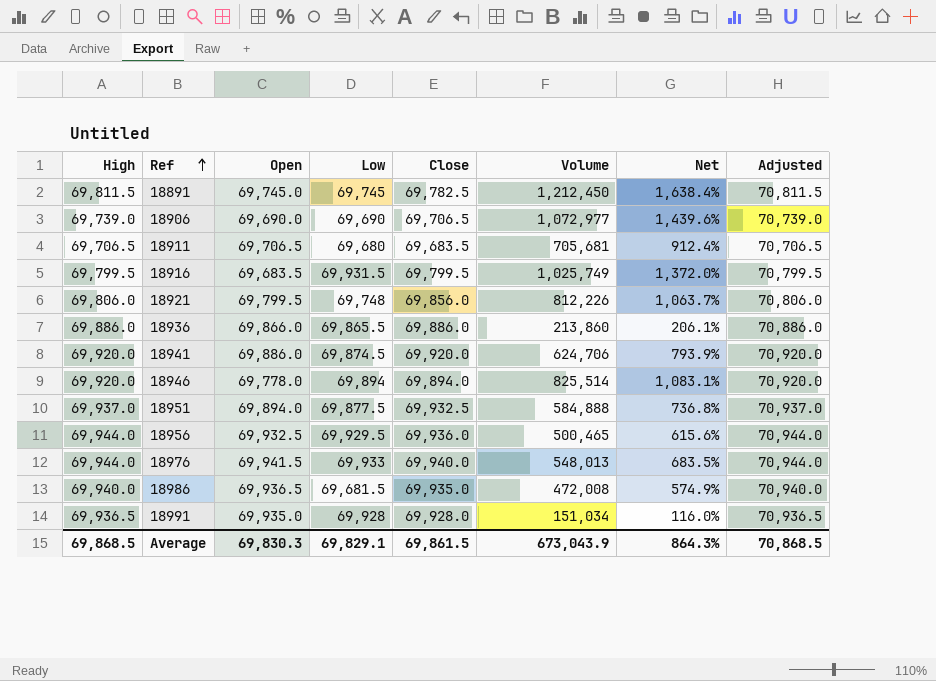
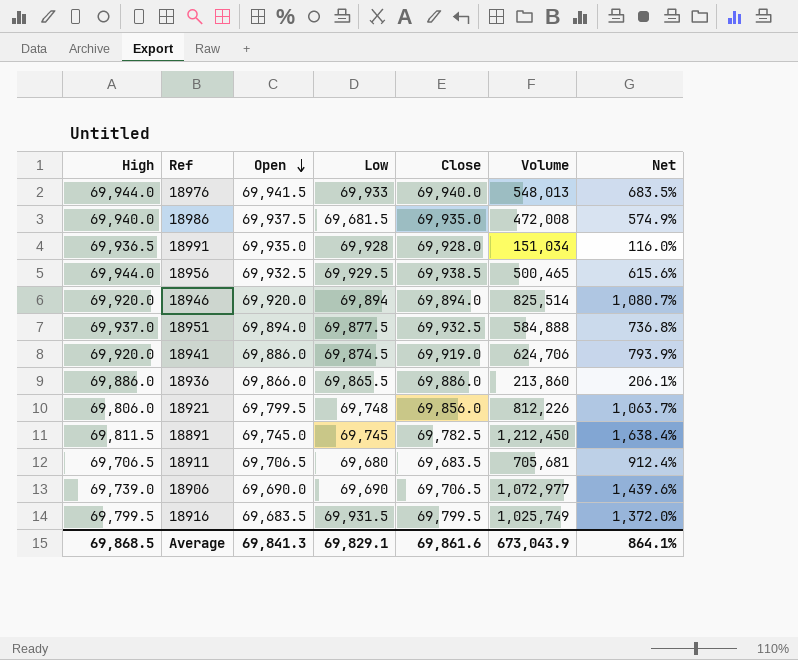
row order: Ref ascending -> Open descending
column Adjusted | formula: [High] + 1000 -> none
18986 | Open: 69,936.5 -> 69,937.5
18956 | Close: 69,936.0 -> 69,938.5
18946 | Open: 69,778.0 -> 69,920.0
18946 | Net: 1,083.1% -> 1,080.7%
18941 | Close: 69,920.0 -> 69,919.0
Average | Open: 69,830.3 -> 69,841.3
Average | Close: 69,861.5 -> 69,861.6
Average | Net: 864.3% -> 864.1%

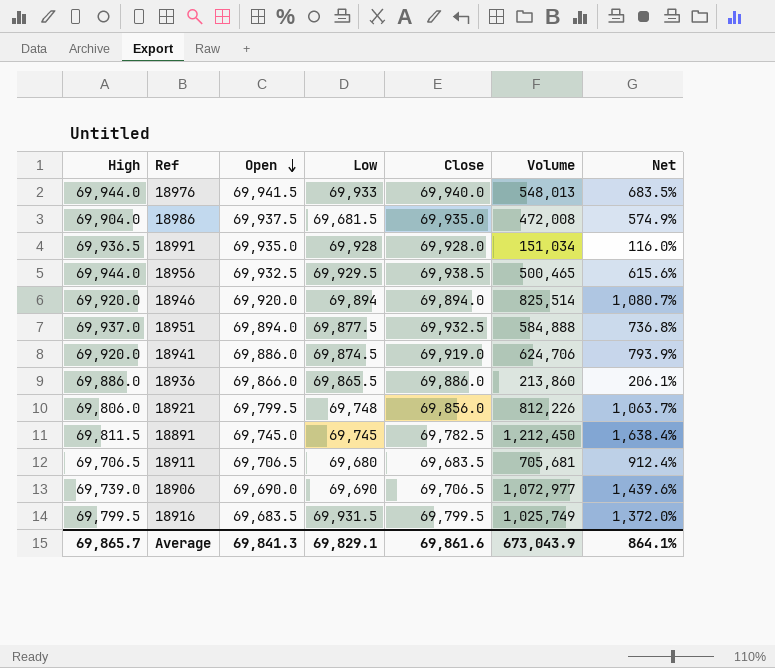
18986 | High: 69,940.0 -> 69,904.0
Average | High: 69,868.5 -> 69,865.7

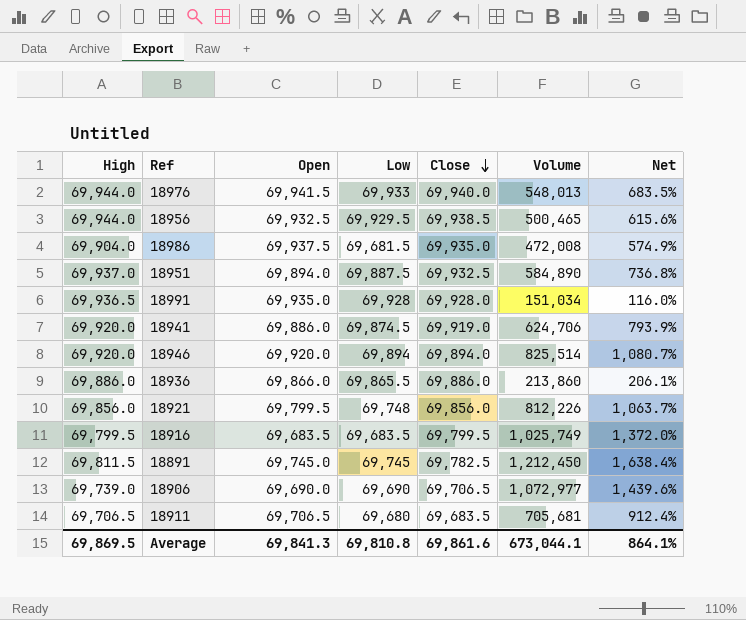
row order: Open descending -> Close descending
18951 | Low: 69,877.5 -> 69,887.5
18951 | Volume: 584,888 -> 584,890
18921 | High: 69,806.0 -> 69,856.0
18916 | Low: 69,931.5 -> 69,683.5
Average | High: 69,865.7 -> 69,869.5
Average | Low: 69,829.1 -> 69,810.8
Average | Volume: 673,043.9 -> 673,044.1

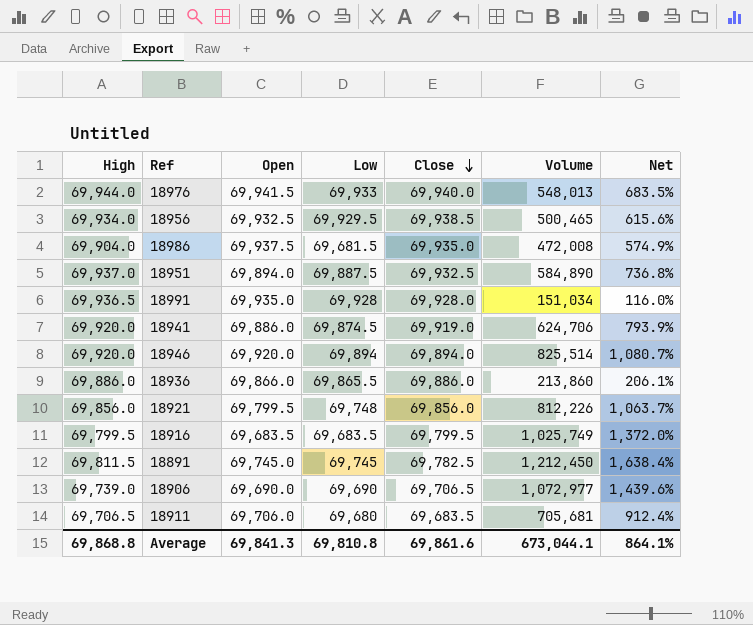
18956 | High: 69,944.0 -> 69,934.0
18911 | Open: 69,706.5 -> 69,706.0
Average | High: 69,869.5 -> 69,868.8

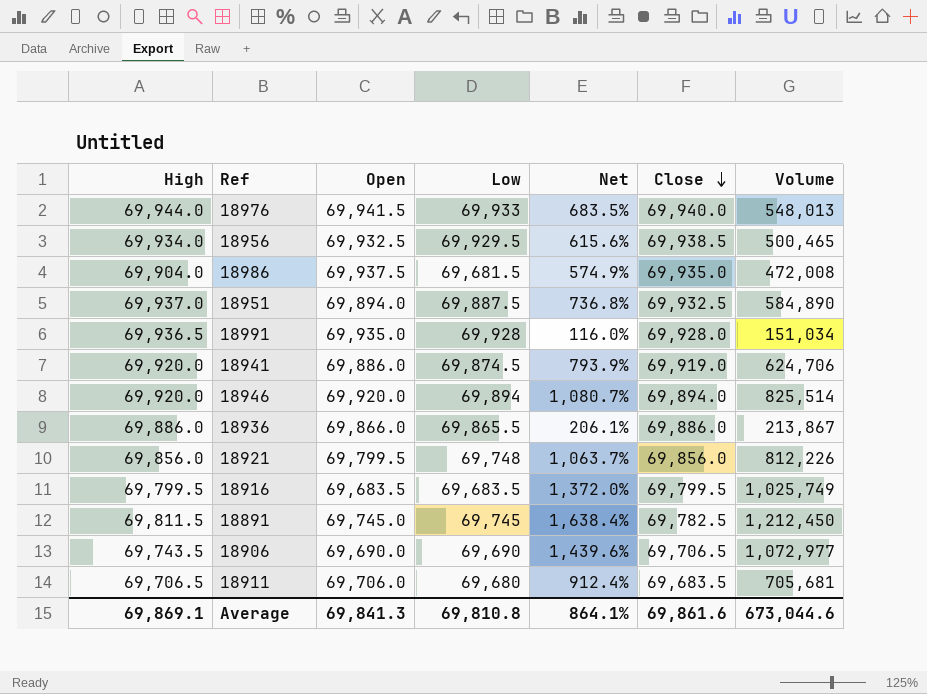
column Net | position: 7 -> 5
18936 | Volume: 213,860 -> 213,867
18906 | High: 69,739.0 -> 69,743.5
Average | High: 69,868.8 -> 69,869.1
Average | Volume: 673,044.1 -> 673,044.6

